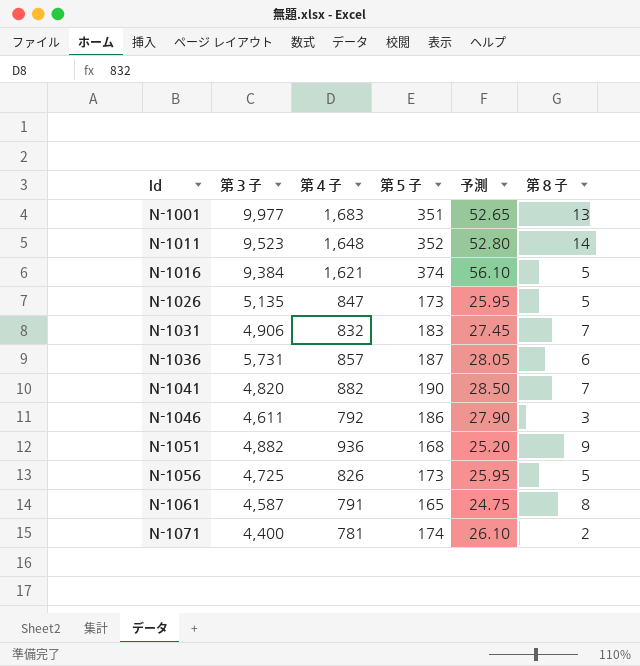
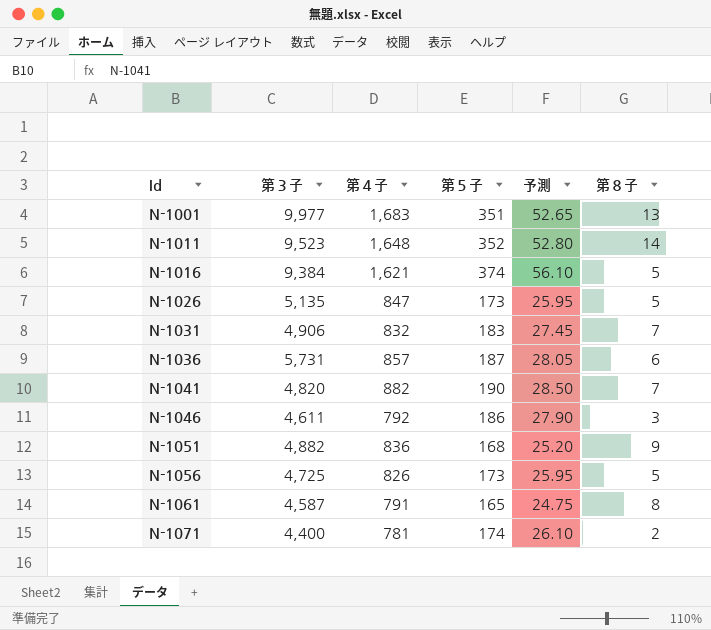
N-1051 | 第４子: 936 -> 836

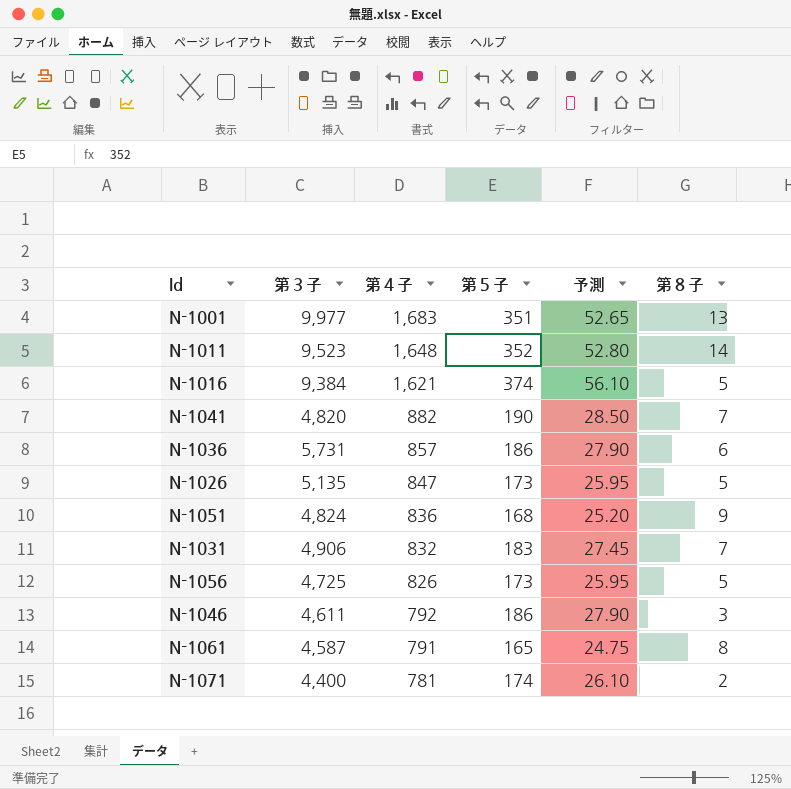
row order: Id ascending -> 第４子 descending
N-1036 | 第５子: 187 -> 186
N-1036 | 予測: 28.05 -> 27.90
N-1051 | 第３子: 4,882 -> 4,824

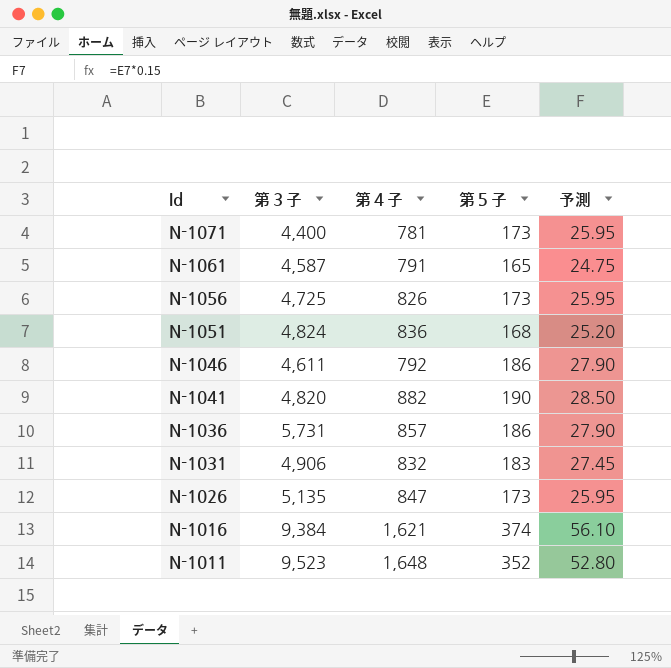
row order: 第４子 descending -> Id descending
column 第８子 | position: 6 -> none
row N-1001: 9,977 | 1,683 | 351 | 52.65 | 13 -> none
N-1071 | 第５子: 174 -> 173
N-1071 | 予測: 26.10 -> 25.95

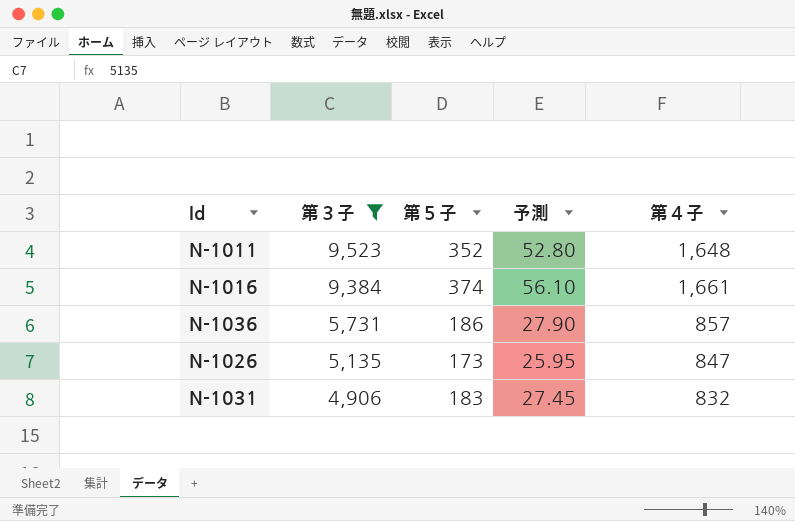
filter: none -> 第３子 >= 4,906
row order: Id descending -> 第３子 descending
column 第４子 | position: 3 -> 5
N-1016 | 第４子: 1,621 -> 1,661

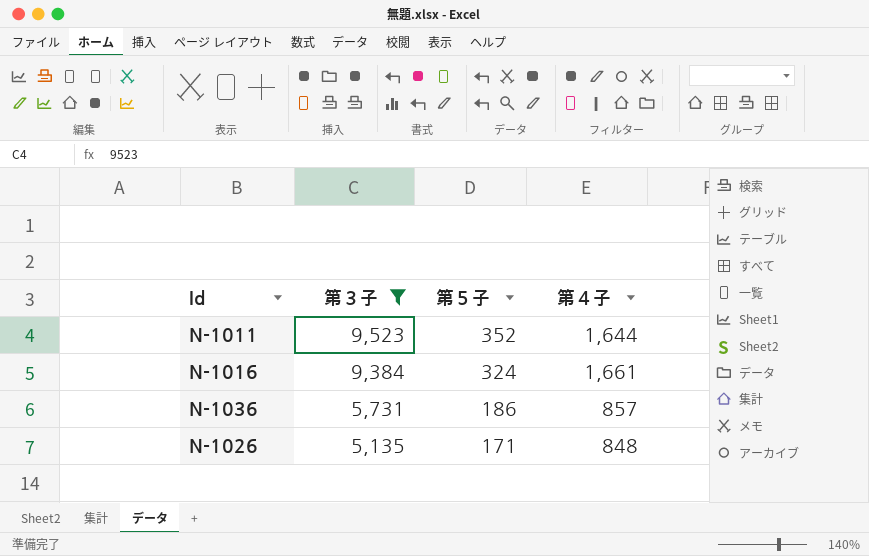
column 予測 | formula: [第５子] * 0.15 -> none
row N-1031: 4,906 | 183 | 27.45 | 832 -> none
N-1011 | 第４子: 1,648 -> 1,644
N-1016 | 第５子: 374 -> 324
N-1026 | 第５子: 173 -> 171
N-1026 | 第４子: 847 -> 848

